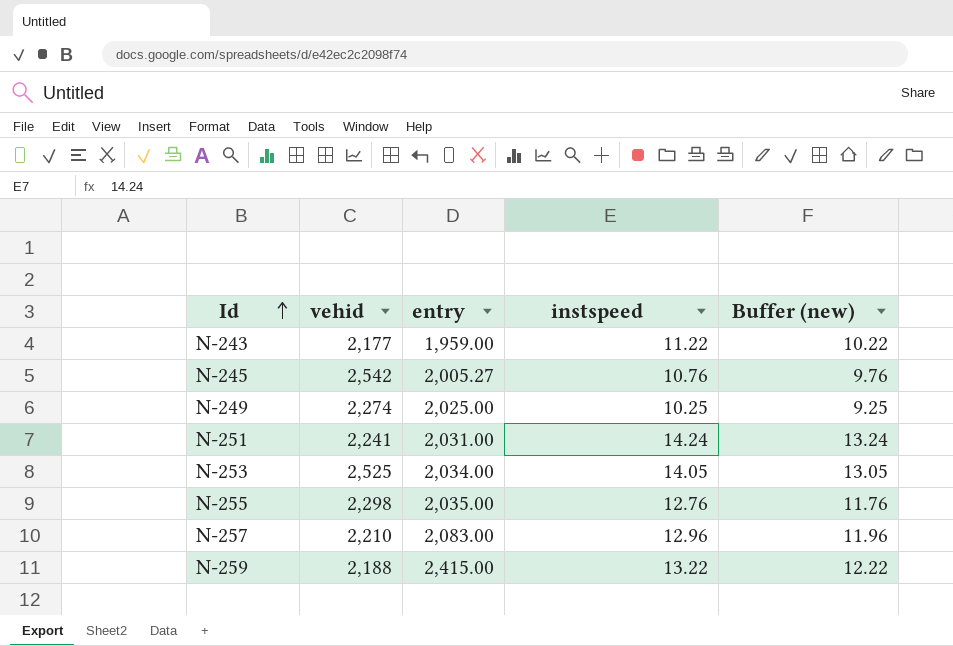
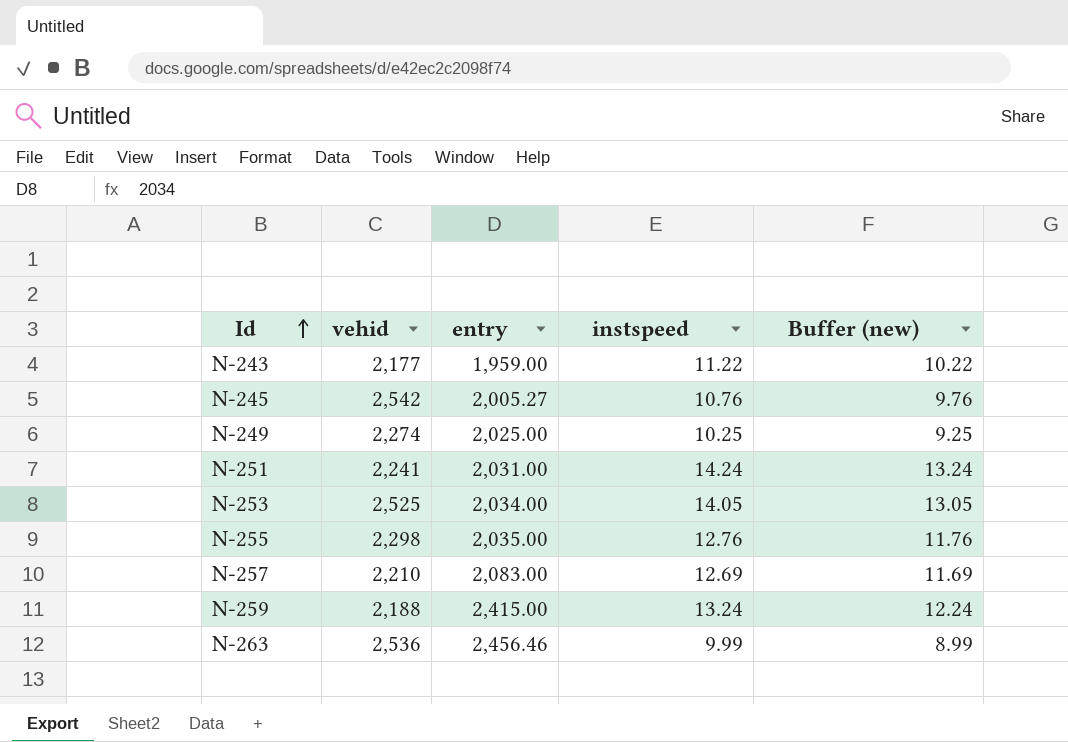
N-257 | instspeed: 12.96 -> 12.69
N-257 | Buffer (new): 11.96 -> 11.69
N-259 | instspeed: 13.22 -> 13.24
N-259 | Buffer (new): 12.22 -> 12.24
row N-263: none -> 2,536 | 2,456.46 | 9.99 | 8.99

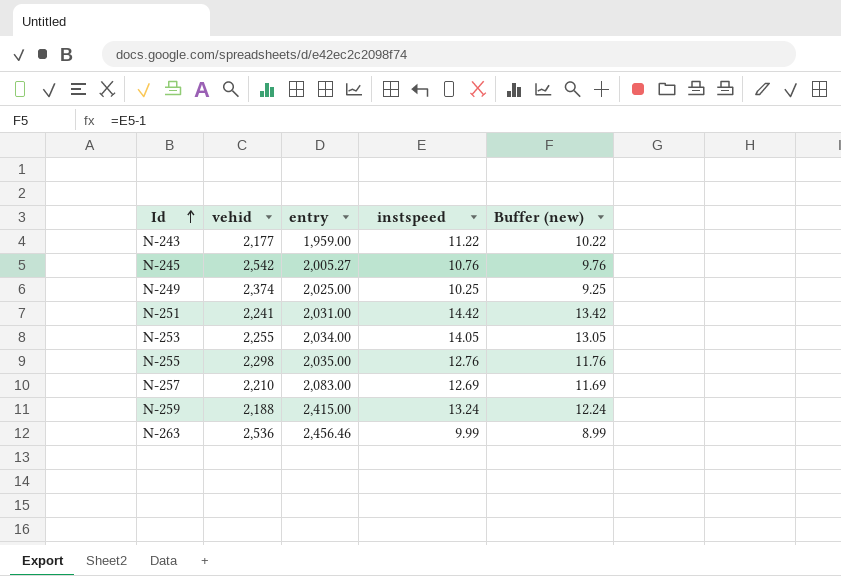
N-249 | vehid: 2,274 -> 2,374
N-251 | instspeed: 14.24 -> 14.42
N-251 | Buffer (new): 13.24 -> 13.42
N-253 | vehid: 2,525 -> 2,255

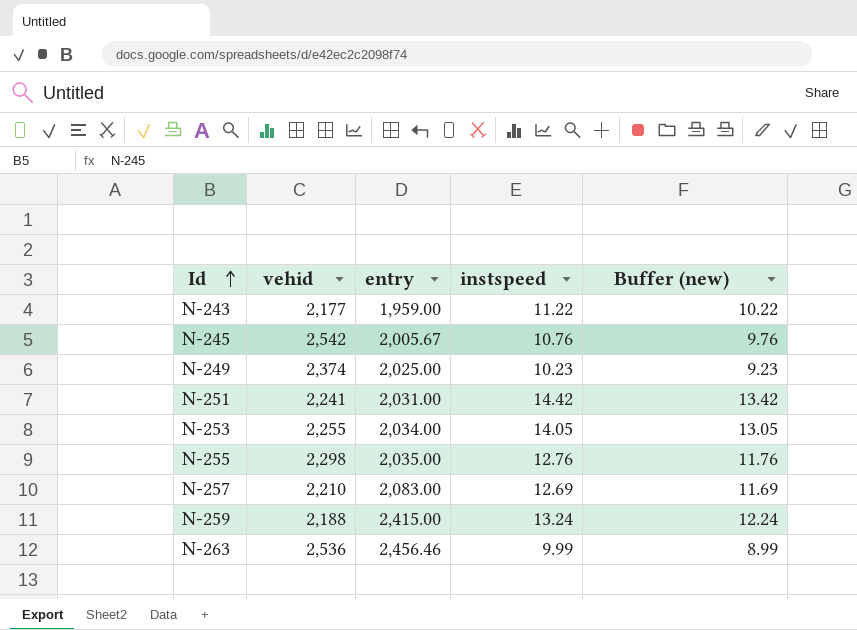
N-245 | entry: 2,005.27 -> 2,005.67
N-249 | instspeed: 10.25 -> 10.23
N-249 | Buffer (new): 9.25 -> 9.23

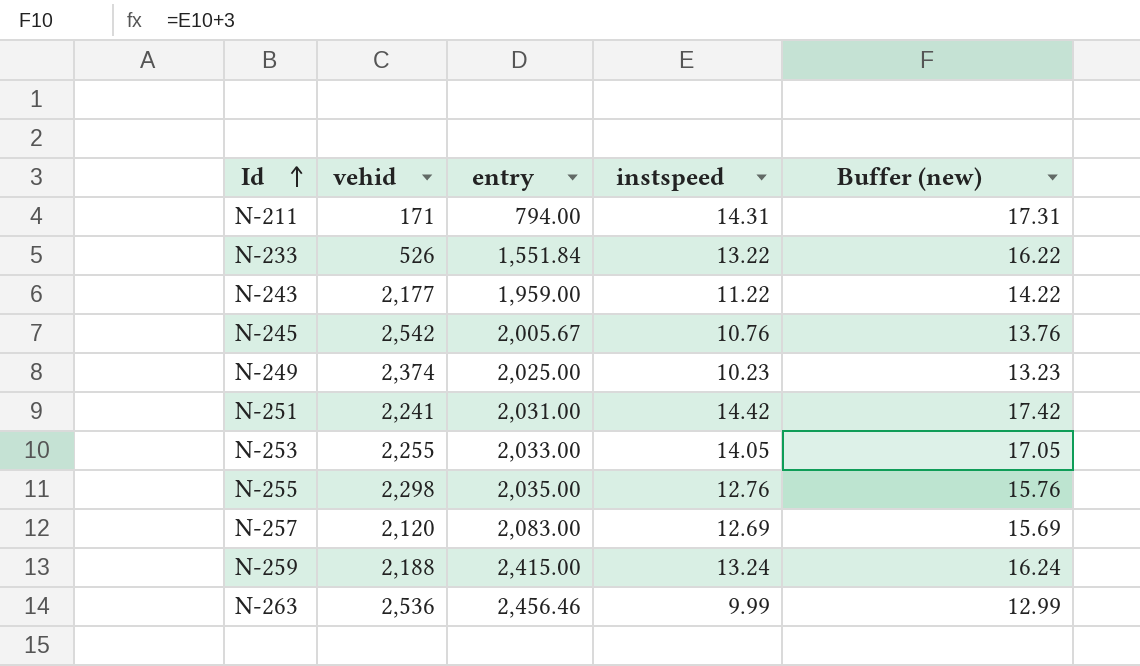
column Buffer (new) | formula: [instspeed] - 1 -> [instspeed] + 3
row N-211: none -> 171 | 794.00 | 14.31 | 17.31
row N-233: none -> 526 | 1,551.84 | 13.22 | 16.22
N-253 | entry: 2,034.00 -> 2,033.00
N-257 | vehid: 2,210 -> 2,120

